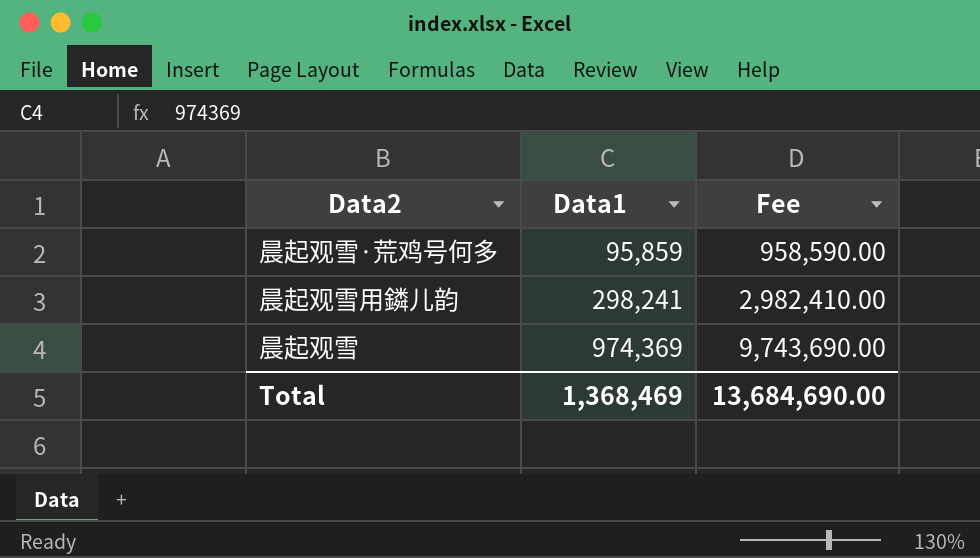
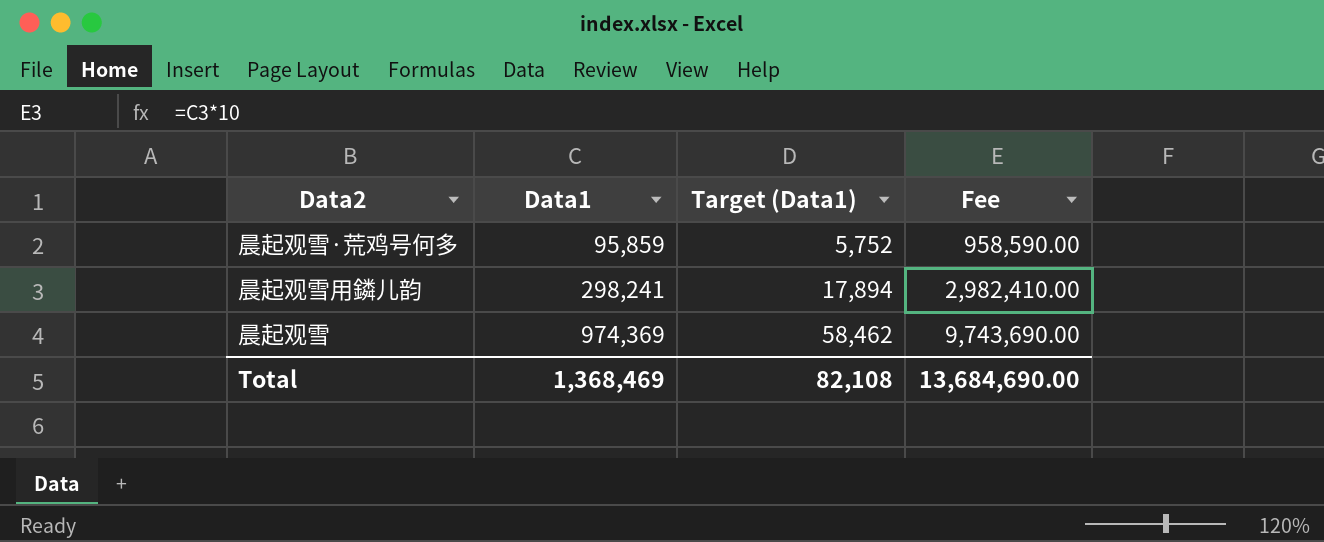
column Target (Data1) | formula: none -> [Data1] * 0.06

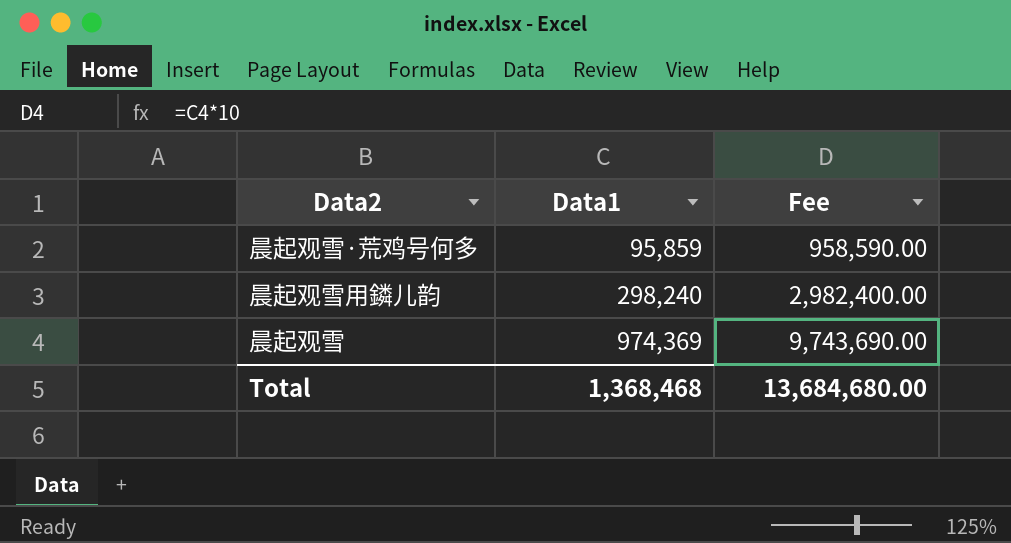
column Target (Data1) | formula: [Data1] * 0.06 -> none
晨起观雪用鏻儿韵 | Data1: 298,241 -> 298,240
晨起观雪用鏻儿韵 | Fee: 2,982,410.00 -> 2,982,400.00
Total | Data1: 1,368,469 -> 1,368,468
Total | Fee: 13,684,690.00 -> 13,684,680.00

